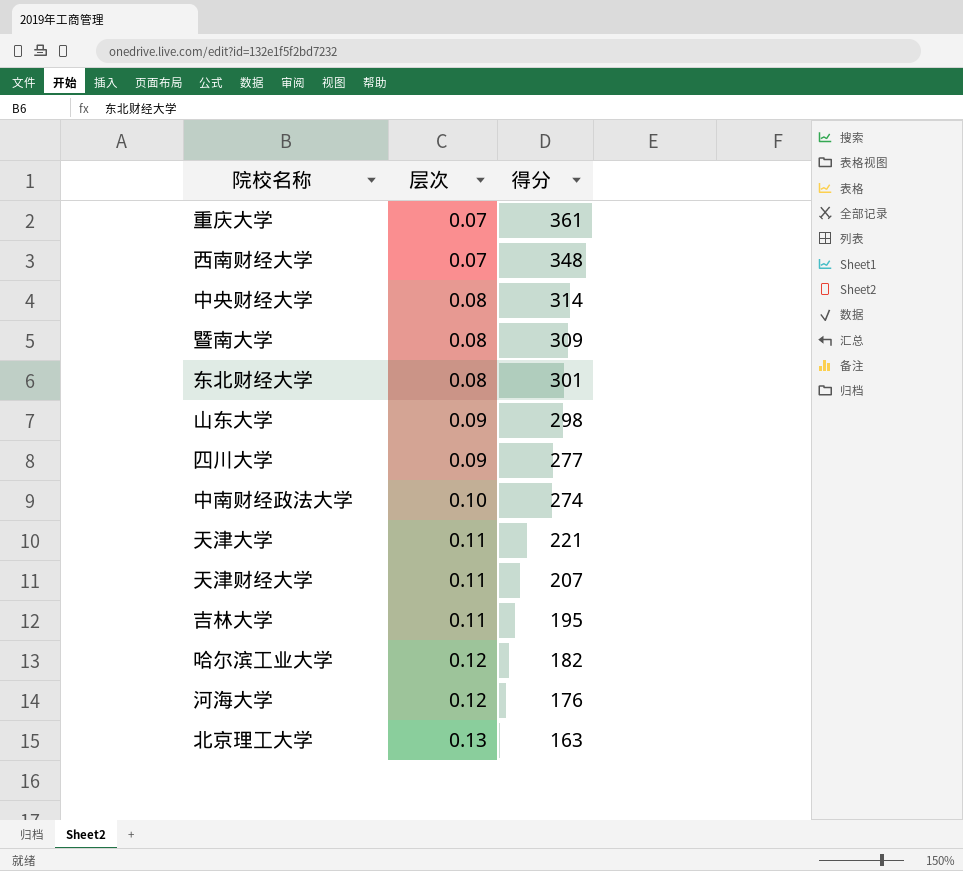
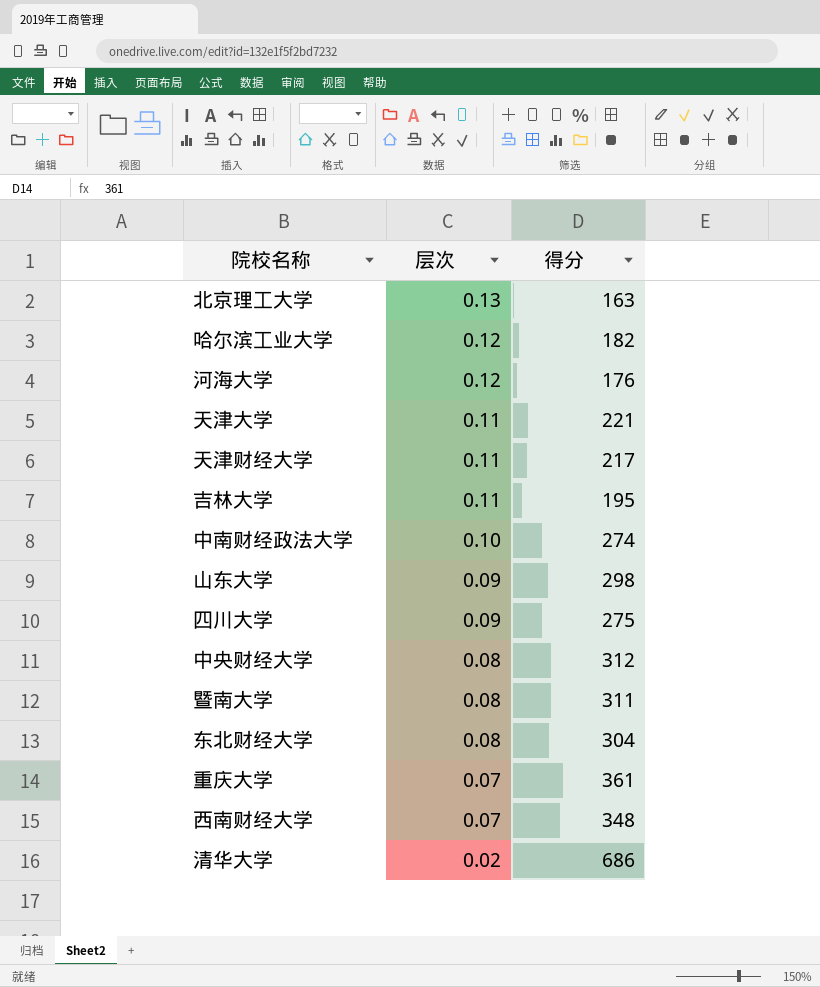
row order: 层次 ascending -> 层次 descending
天津财经大学 | 得分: 207 -> 217
四川大学 | 得分: 277 -> 275
中央财经大学 | 得分: 314 -> 312
暨南大学 | 得分: 309 -> 311
东北财经大学 | 得分: 301 -> 304
row 清华大学: none -> 0.02 | 686

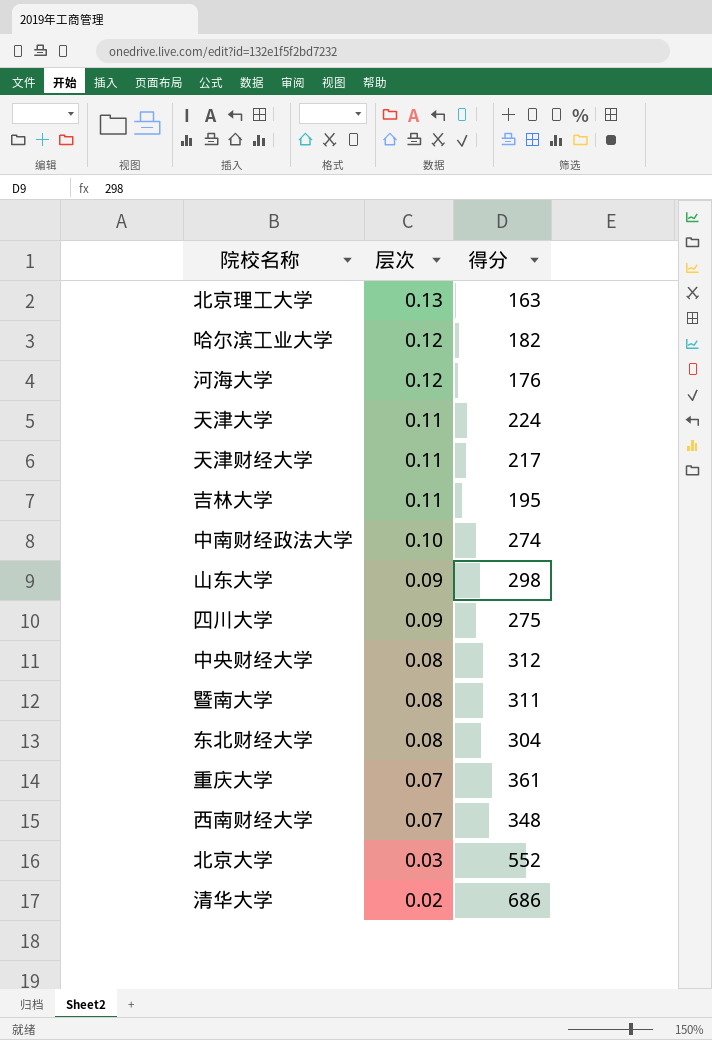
天津大学 | 得分: 221 -> 224
row 北京大学: none -> 0.03 | 552

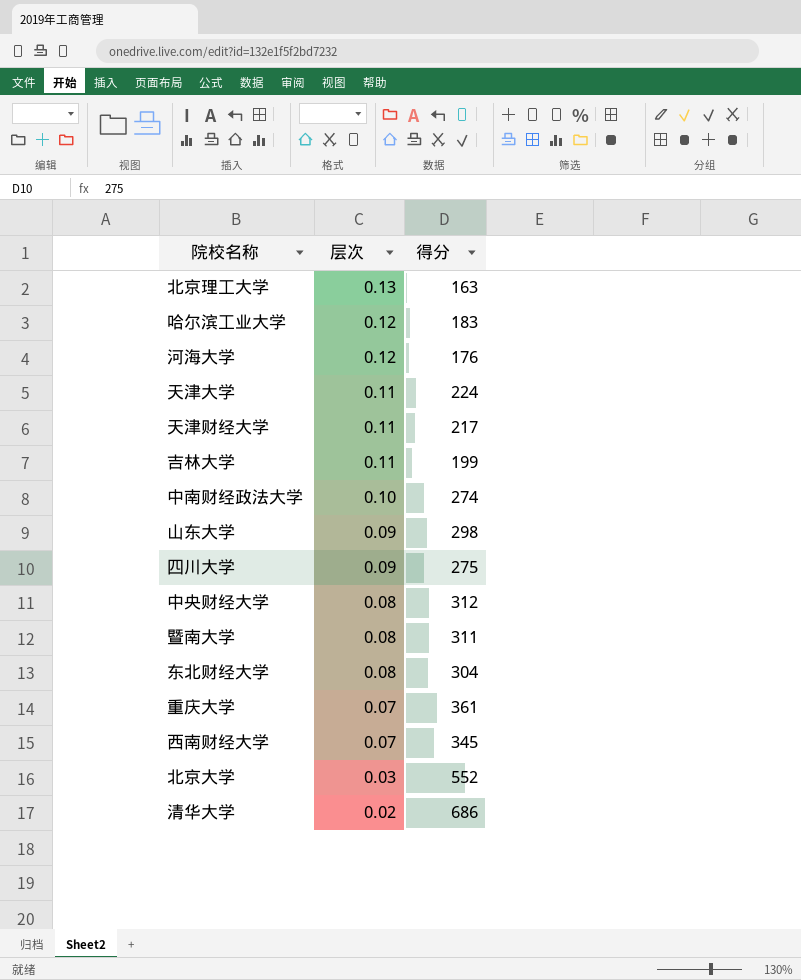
哈尔滨工业大学 | 得分: 182 -> 183
吉林大学 | 得分: 195 -> 199
西南财经大学 | 得分: 348 -> 345

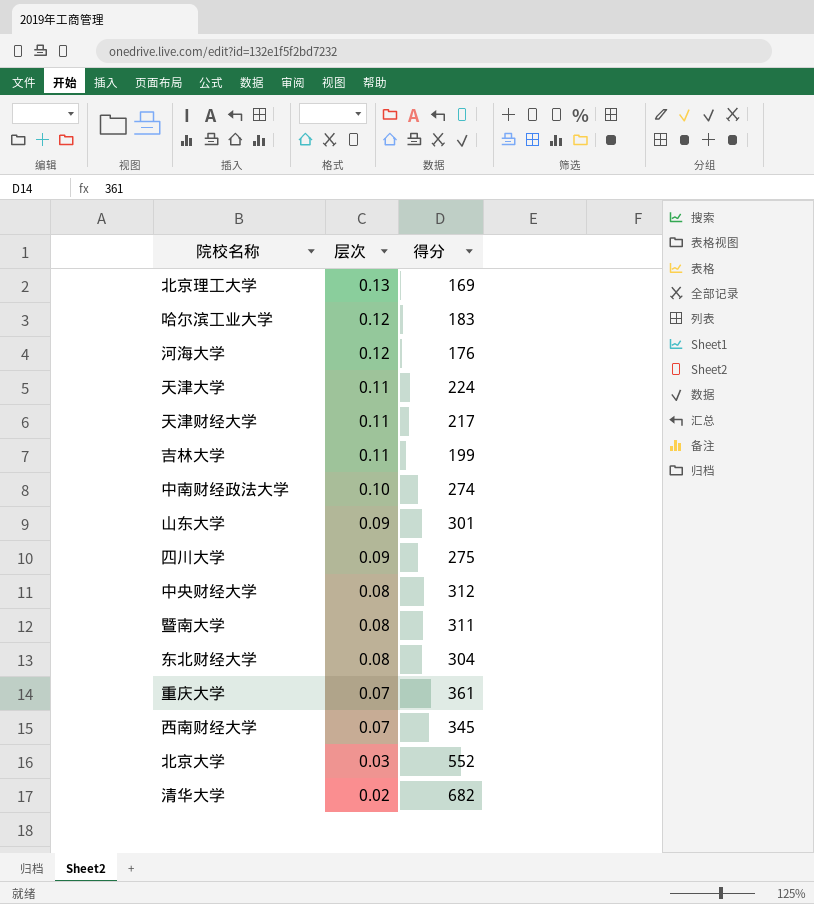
北京理工大学 | 得分: 163 -> 169
山东大学 | 得分: 298 -> 301
清华大学 | 得分: 686 -> 682

